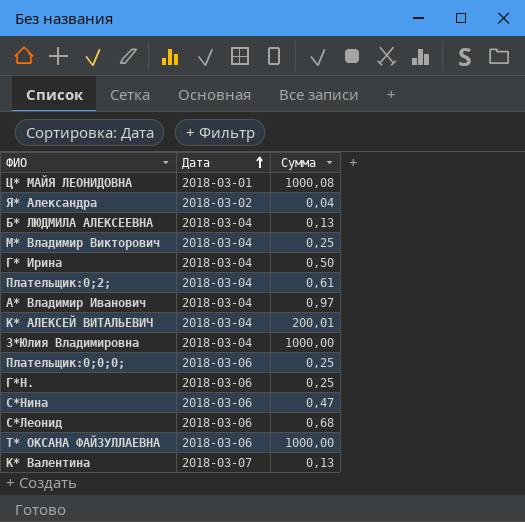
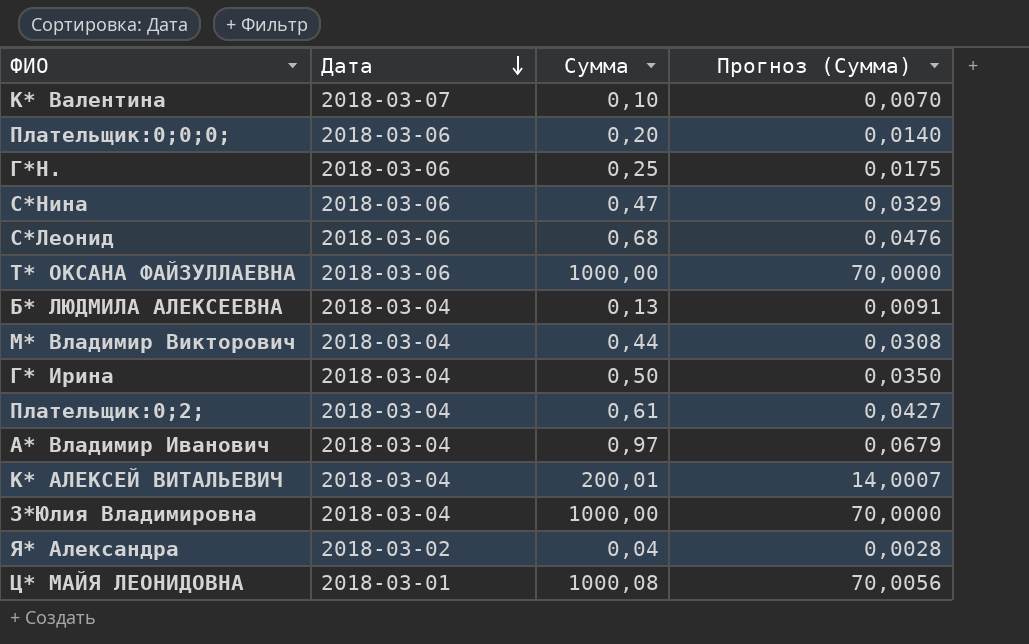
row order: Дата ascending -> Дата descending
column Прогноз (Сумма) | formula: none -> [Сумма] * 0,07
К* Валентина | Сумма: 0,13 -> 0,10
Плательщик:0;0;0; | Сумма: 0,25 -> 0,20
М* Владимир Викторович | Сумма: 0,25 -> 0,44

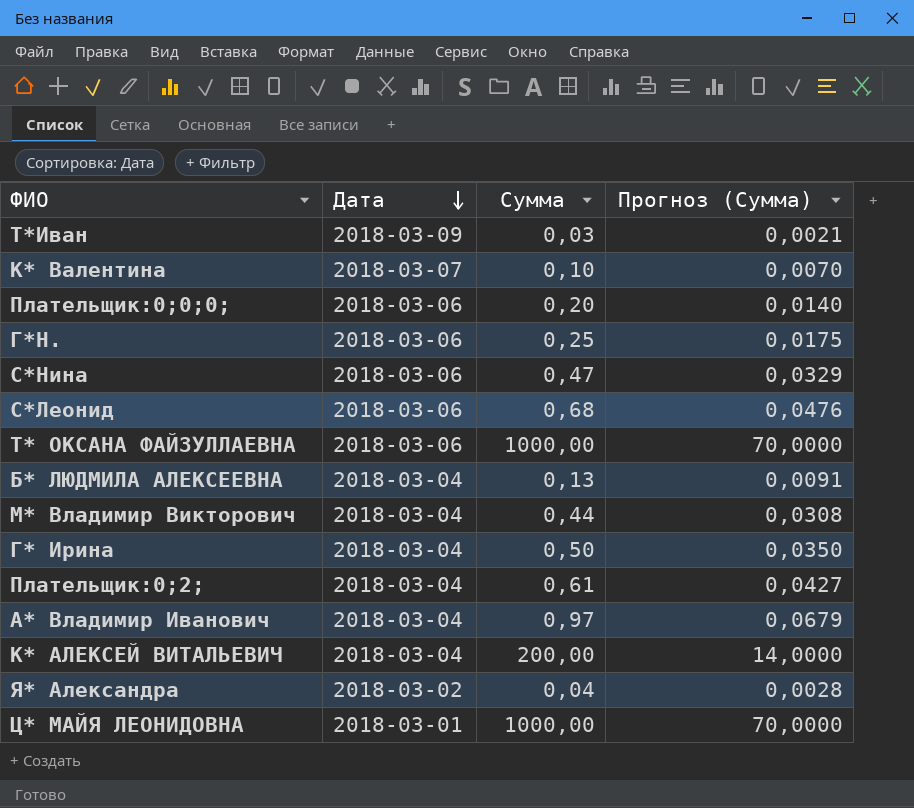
row З*Юлия Владимировна: 2018-03-04 | 1000,00 | 70,0000 -> none
row Т*Иван: none -> 2018-03-09 | 0,03 | 0,0021
К* АЛЕКСЕЙ ВИТАЛЬЕВИЧ | Сумма: 200,01 -> 200,00
К* АЛЕКСЕЙ ВИТАЛЬЕВИЧ | Прогноз (Сумма): 14,0007 -> 14,0000
Ц* МАЙЯ ЛЕОНИДОВНА | Сумма: 1000,08 -> 1000,00
Ц* МАЙЯ ЛЕОНИДОВНА | Прогноз (Сумма): 70,0056 -> 70,0000

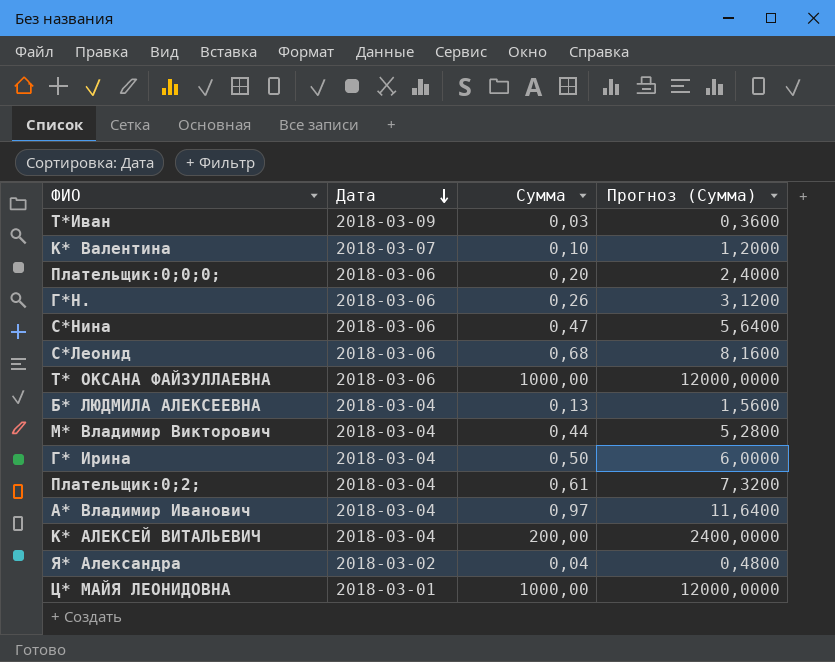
column Прогноз (Сумма) | formula: [Сумма] * 0,07 -> [Сумма] * 12
Г*Н. | Сумма: 0,25 -> 0,26

